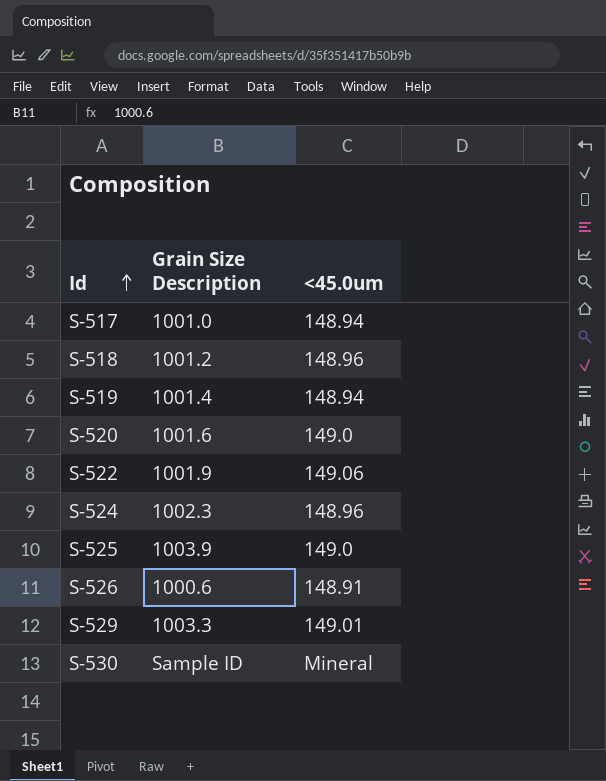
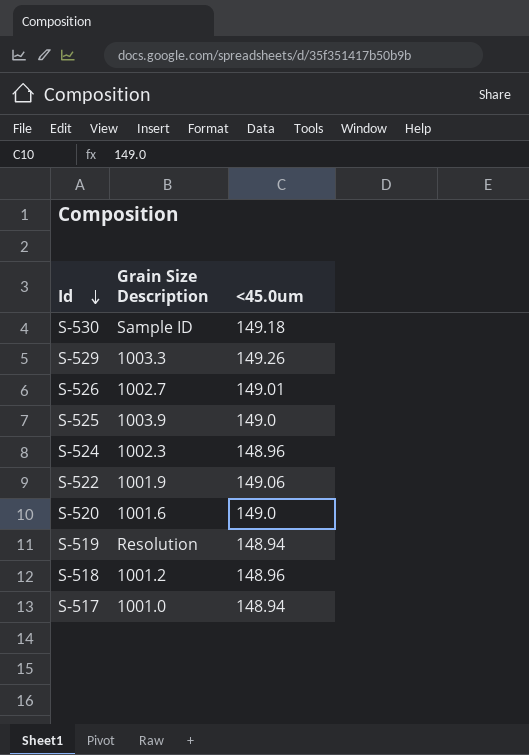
row order: Id ascending -> Id descending
S-530 | <45.0um: Mineral -> 149.18
S-529 | <45.0um: 149.01 -> 149.26
S-526 | Grain Size Description: 1000.6 -> 1002.7
S-526 | <45.0um: 148.91 -> 149.01
S-519 | Grain Size Description: 1001.4 -> Resolution

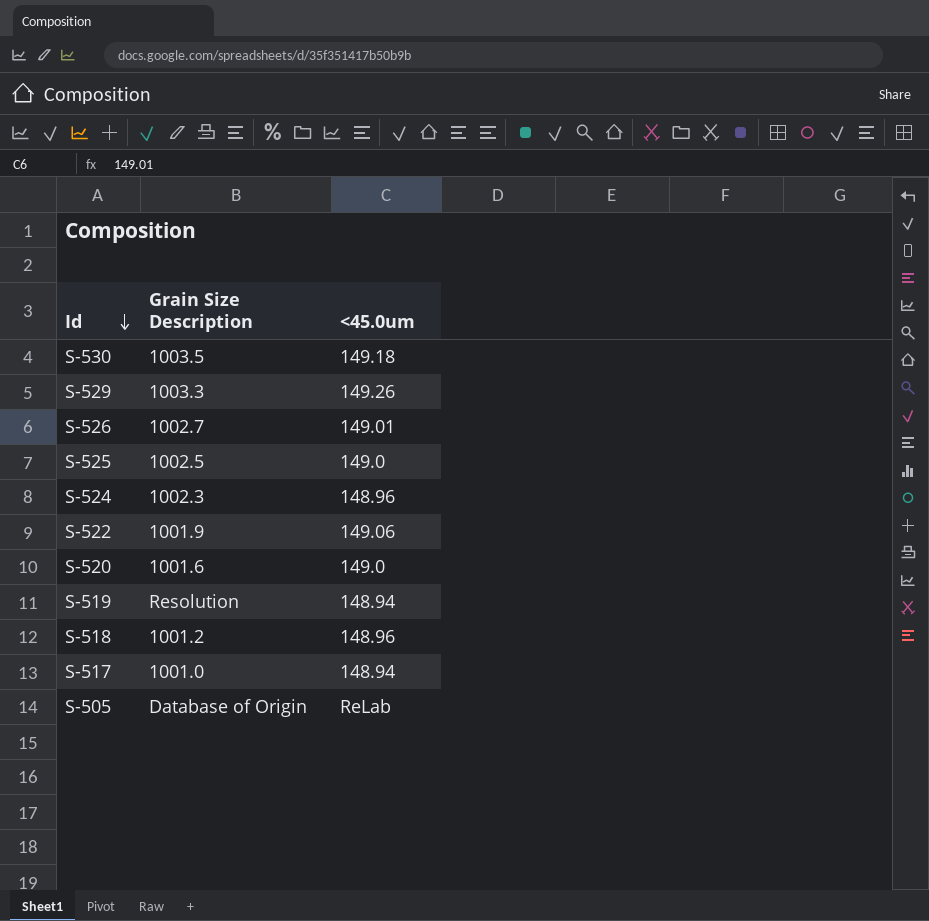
S-530 | Grain Size Description: Sample ID -> 1003.5
S-525 | Grain Size Description: 1003.9 -> 1002.5
row S-505: none -> Database of Origin | ReLab

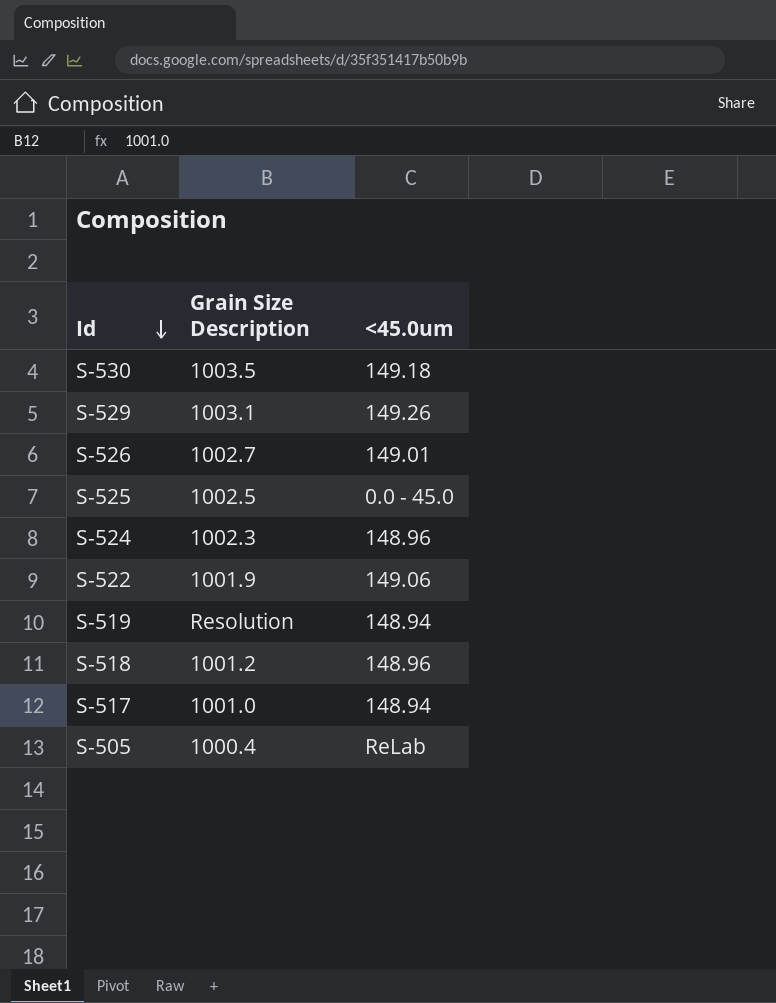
row S-520: 1001.6 | 149.0 -> none
S-529 | Grain Size Description: 1003.3 -> 1003.1
S-525 | <45.0um: 149.0 -> 0.0 - 45.0
S-505 | Grain Size Description: Database of Origin -> 1000.4

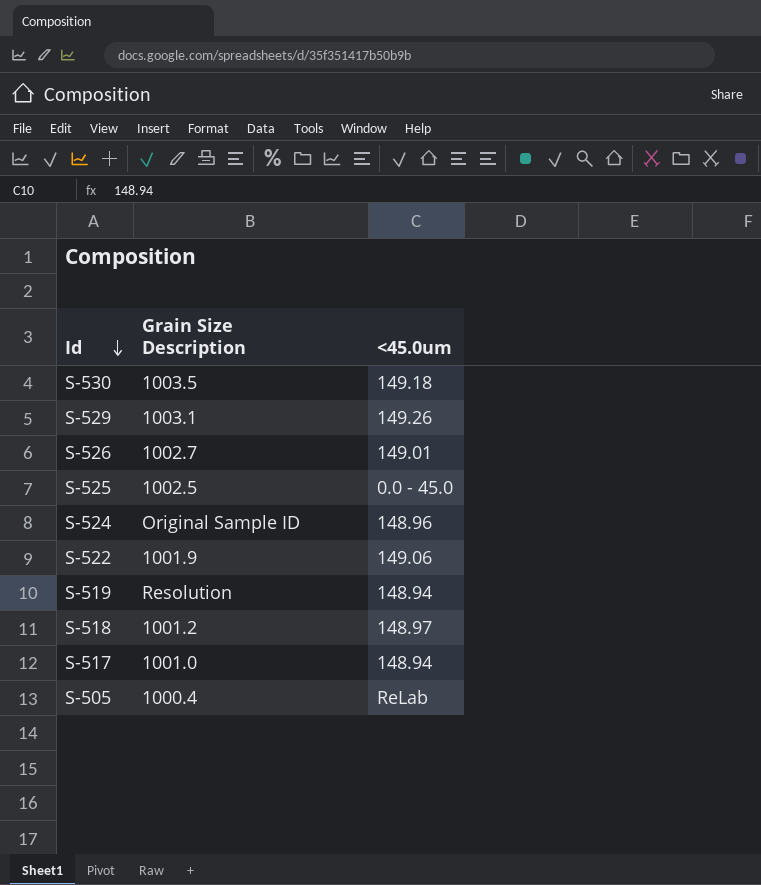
S-524 | Grain Size Description: 1002.3 -> Original Sample ID
S-518 | <45.0um: 148.96 -> 148.97

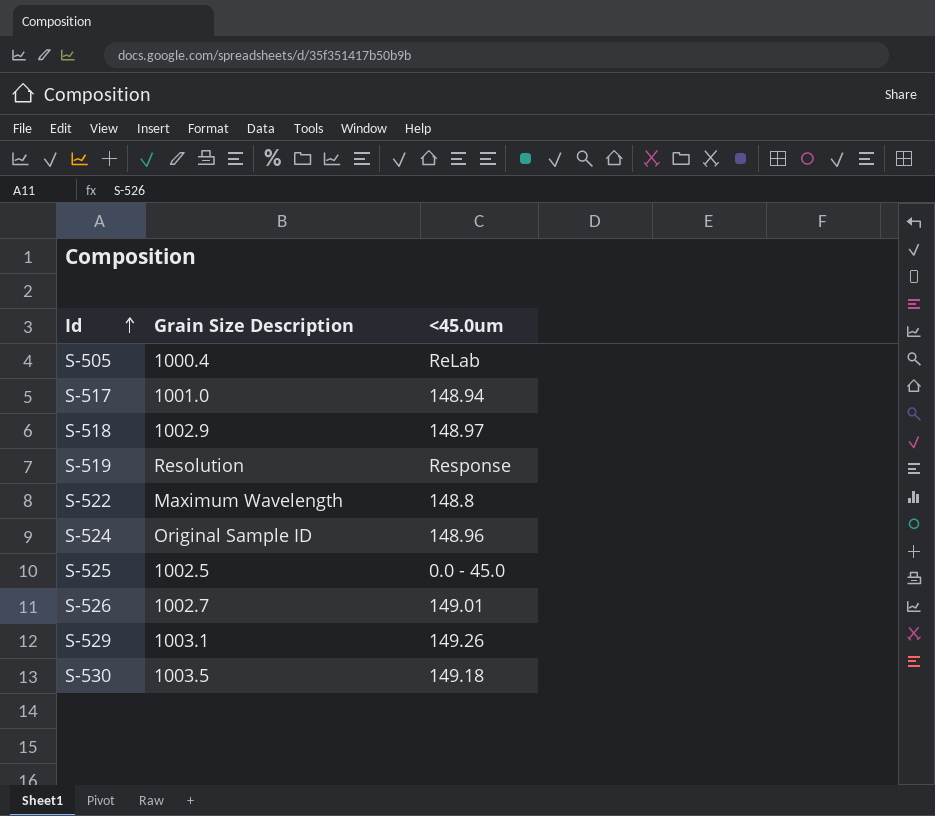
row order: Id descending -> Id ascending
S-518 | Grain Size Description: 1001.2 -> 1002.9
S-519 | <45.0um: 148.94 -> Response
S-522 | Grain Size Description: 1001.9 -> Maximum Wavelength
S-522 | <45.0um: 149.06 -> 148.8

